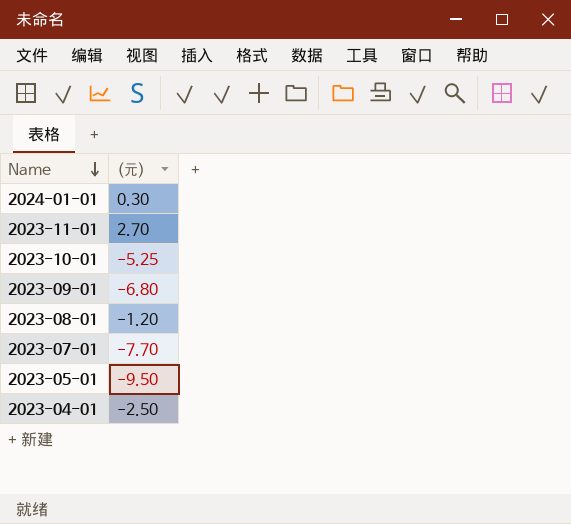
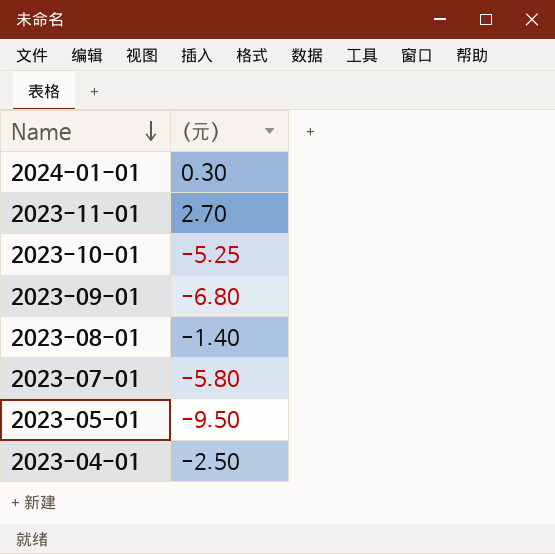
2023-08-01 | (元): -1.20 -> -1.40
2023-07-01 | (元): -7.70 -> -5.80

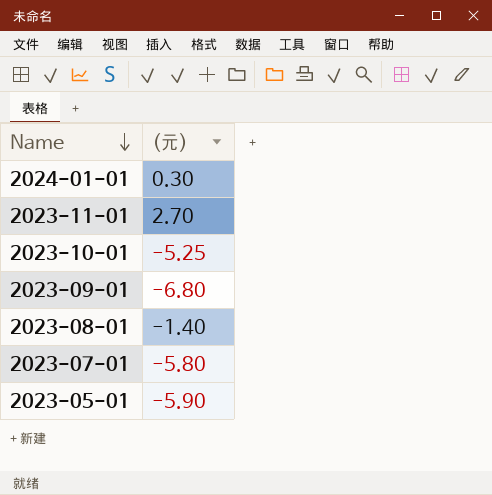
row 2023-04-01: -2.50 -> none
2023-05-01 | (元): -9.50 -> -5.90

